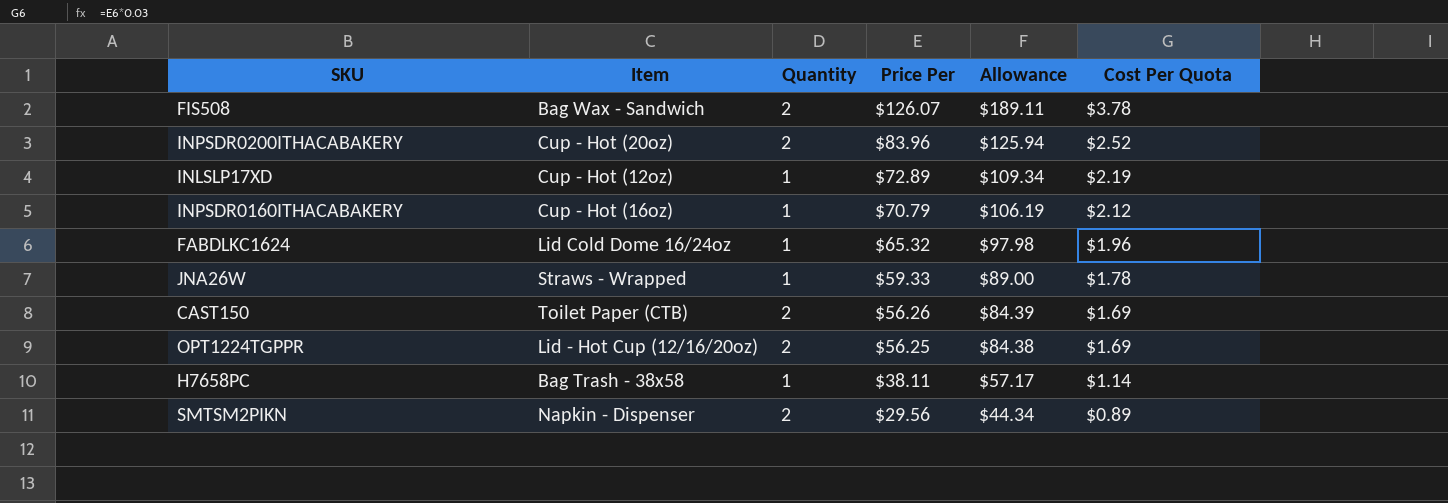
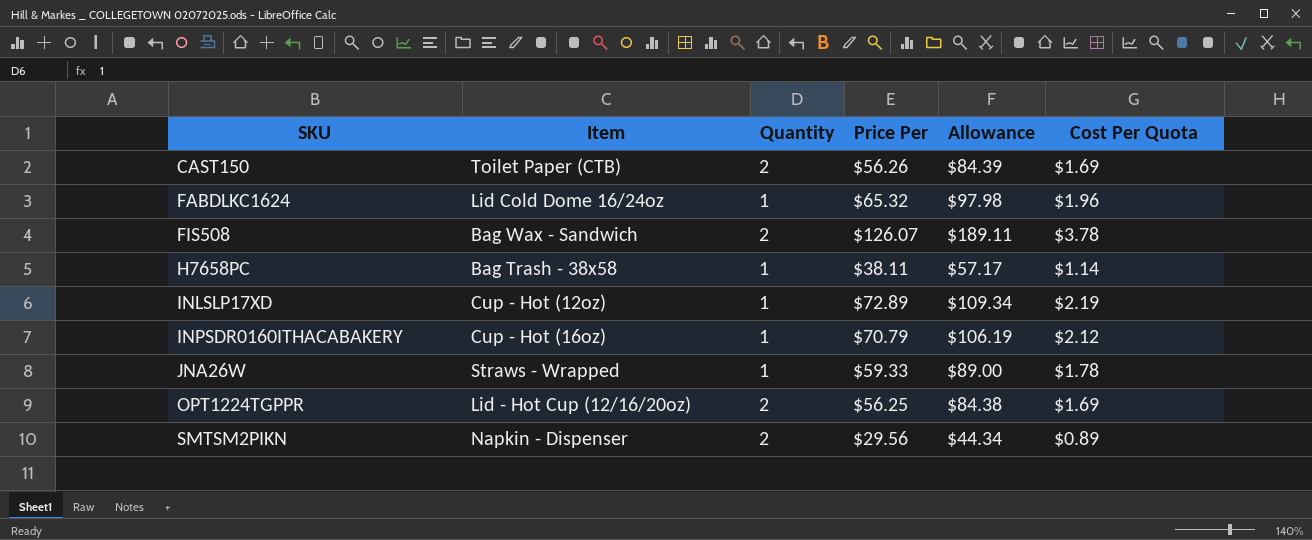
row order: Price Per descending -> SKU ascending
row INPSDR0200ITHACABAKERY: Cup - Hot (20oz) | 2 | $83.96 | $125.94 | $2.52 -> none

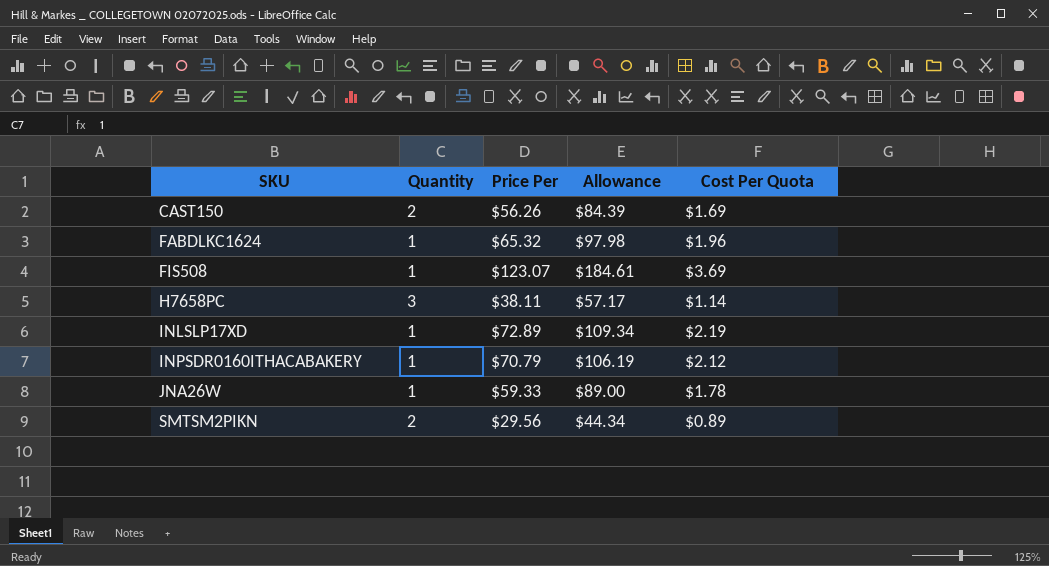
column Item | position: 2 -> none
row OPT1224TGPPR: Lid - Hot Cup (12/16/20oz) | 2 | $56.25 | $84.38 | $1.69 -> none
FIS508 | Quantity: 2 -> 1
FIS508 | Price Per: $126.07 -> $123.07
FIS508 | Allowance: $189.11 -> $184.61
FIS508 | Cost Per Quota: $3.78 -> $3.69
H7658PC | Quantity: 1 -> 3

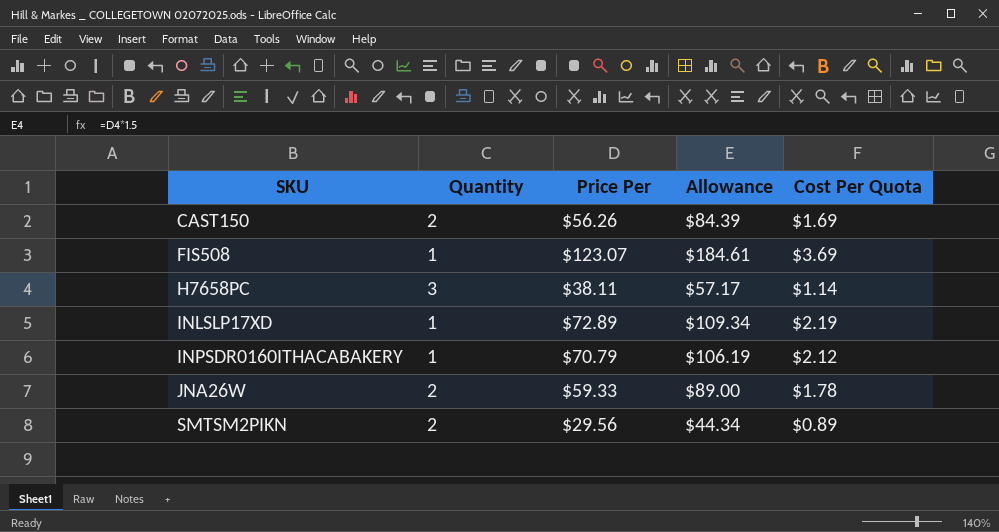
row FABDLKC1624: 1 | $65.32 | $97.98 | $1.96 -> none
JNA26W | Quantity: 1 -> 2

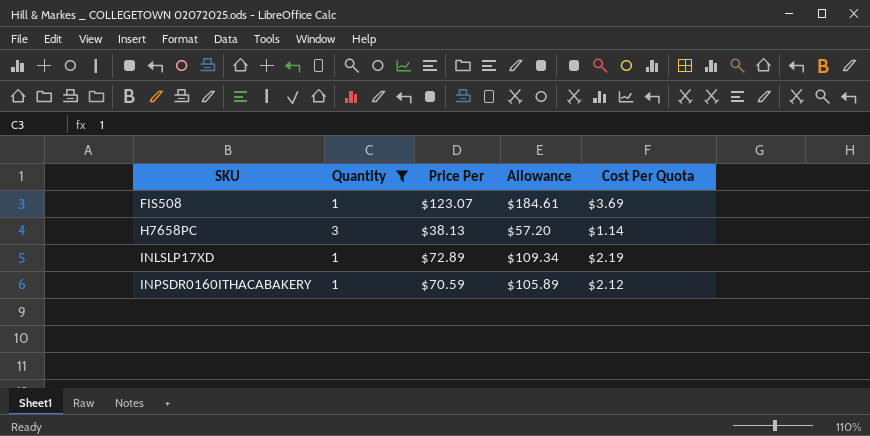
filter: none -> Quantity != 2
H7658PC | Price Per: $38.11 -> $38.13
H7658PC | Allowance: $57.17 -> $57.20
INPSDR0160ITHACABAKERY | Price Per: $70.79 -> $70.59
INPSDR0160ITHACABAKERY | Allowance: $106.19 -> $105.89

